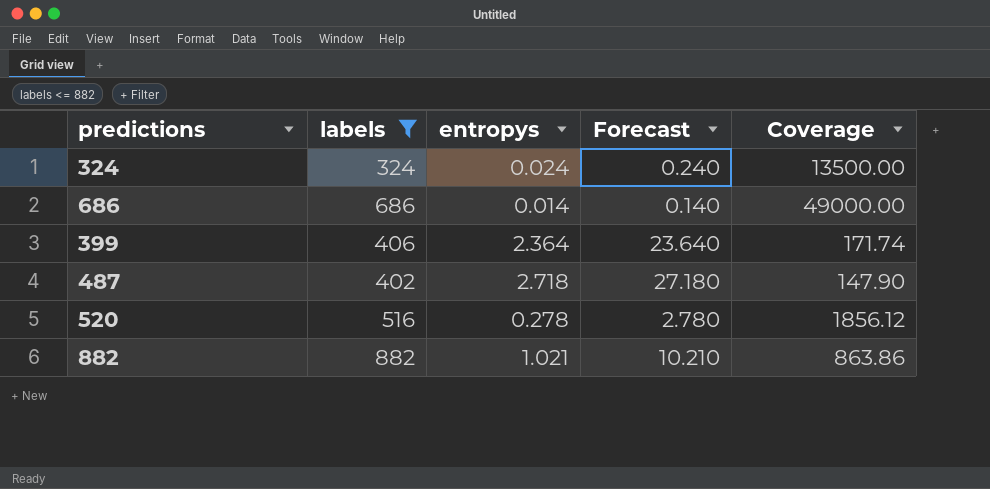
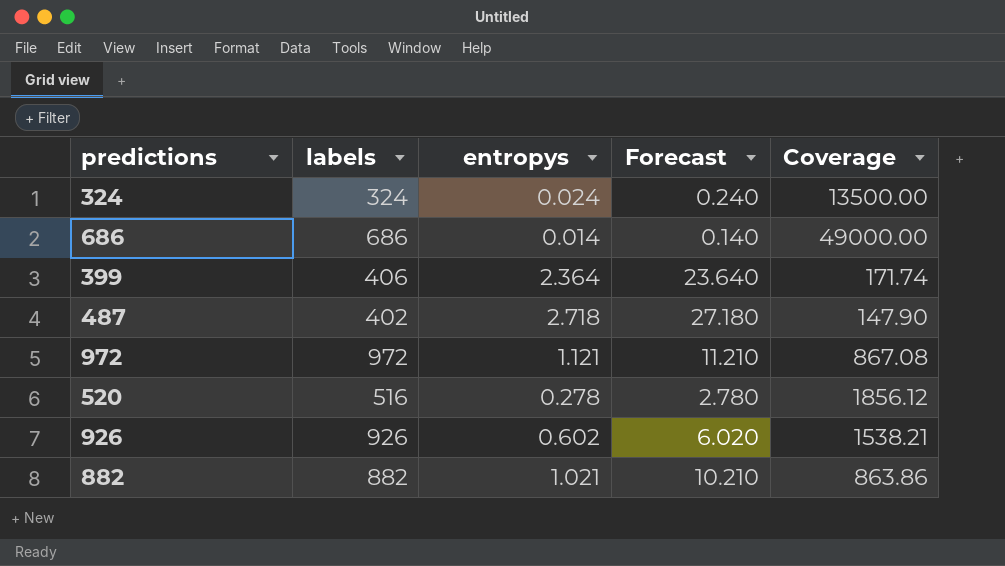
filter: labels <= 882 -> none

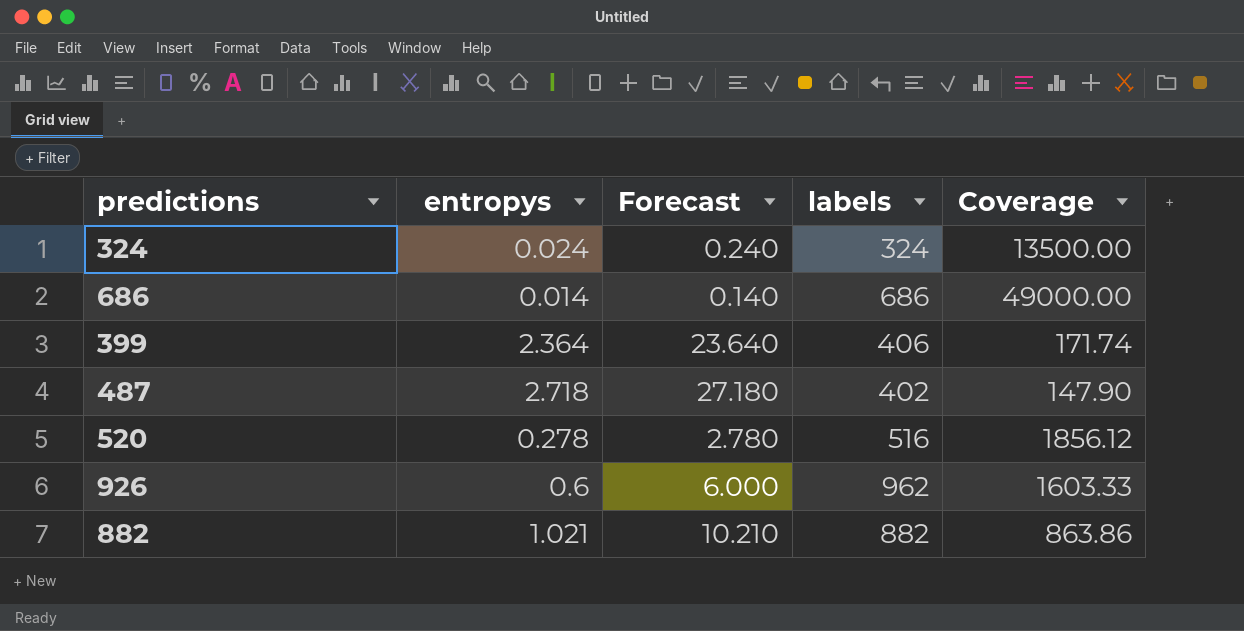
column labels | position: 2 -> 4
row 972: 972 | 1.121 | 11.210 | 867.08 -> none
926 | entropys: 0.602 -> 0.6
926 | Forecast: 6.020 -> 6.000
926 | labels: 926 -> 962
926 | Coverage: 1538.21 -> 1603.33

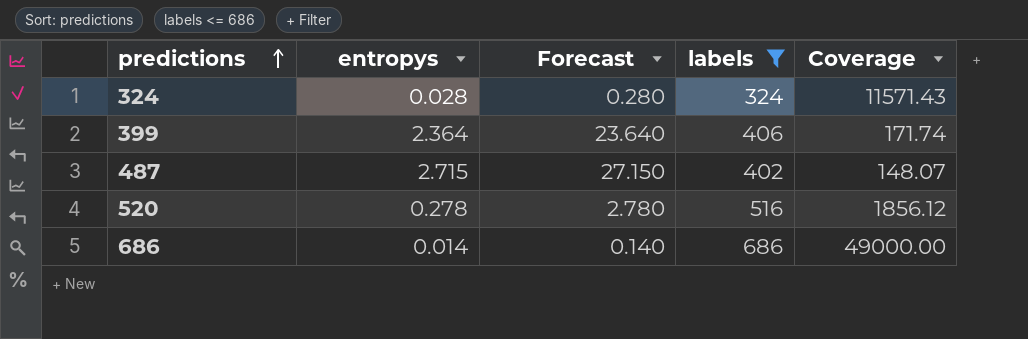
filter: none -> labels <= 686
row order: none -> predictions ascending
324 | entropys: 0.024 -> 0.028
324 | Forecast: 0.240 -> 0.280
324 | Coverage: 13500.00 -> 11571.43
487 | entropys: 2.718 -> 2.715
487 | Forecast: 27.180 -> 27.150
487 | Coverage: 147.90 -> 148.07

